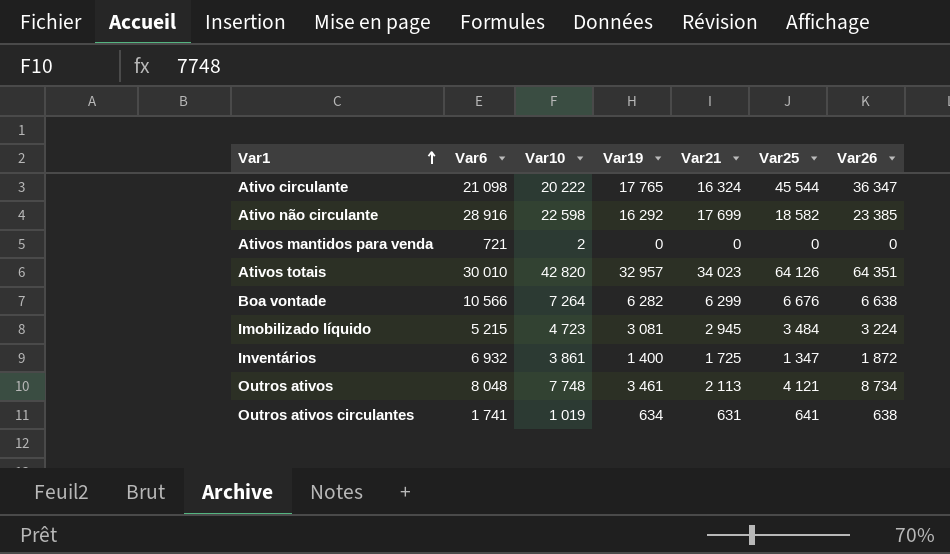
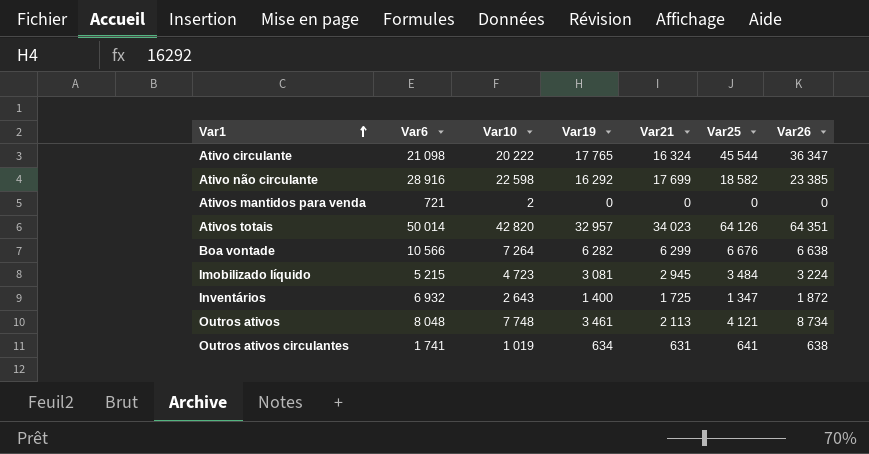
Ativos totais | Var6: 30 010 -> 50 014
Inventários | Var10: 3 861 -> 2 643

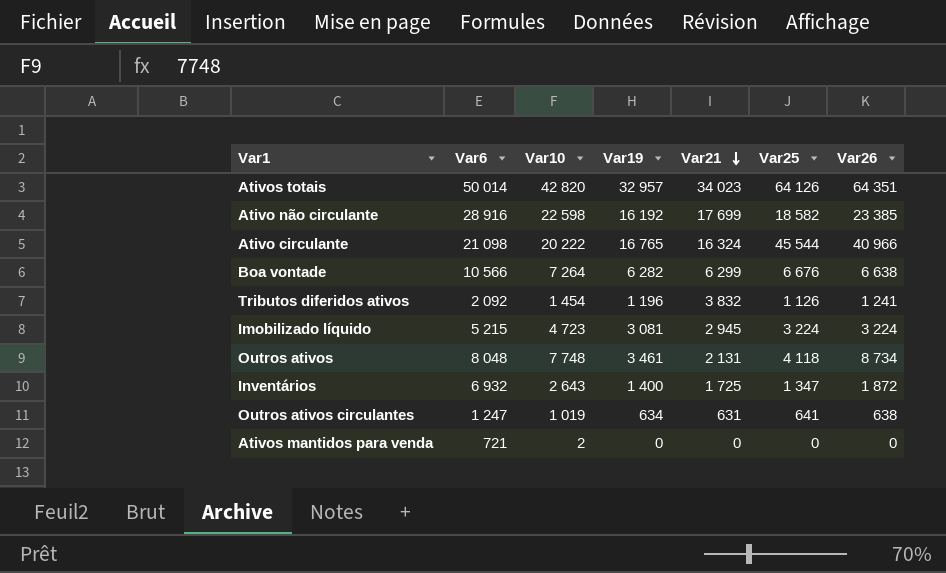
row order: Var1 ascending -> Var21 descending
Ativo não circulante | Var19: 16 292 -> 16 192
Ativo circulante | Var19: 17 765 -> 16 765
Ativo circulante | Var26: 36 347 -> 40 966
row Tributos diferidos ativos: none -> 2 092 | 1 454 | 1 196 | 3 832 | 1 126 | 1 241
Imobilizado líquido | Var25: 3 484 -> 3 224
Outros ativos | Var21: 2 113 -> 2 131
Outros ativos | Var25: 4 121 -> 4 118
Outros ativos circulantes | Var6: 1 741 -> 1 247

